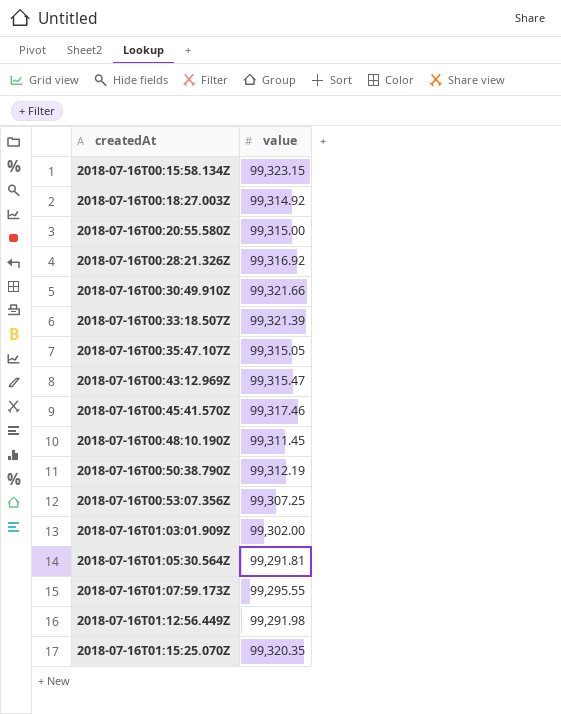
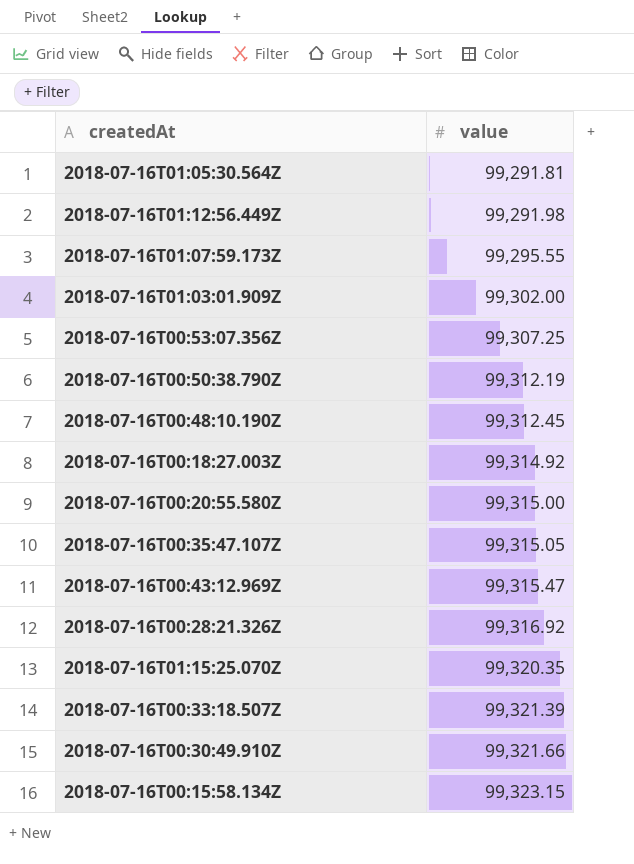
row order: createdAt ascending -> value ascending
row 2018-07-16T00:45:41.570Z: 99,317.46 -> none
2018-07-16T00:48:10.190Z | value: 99,311.45 -> 99,312.45

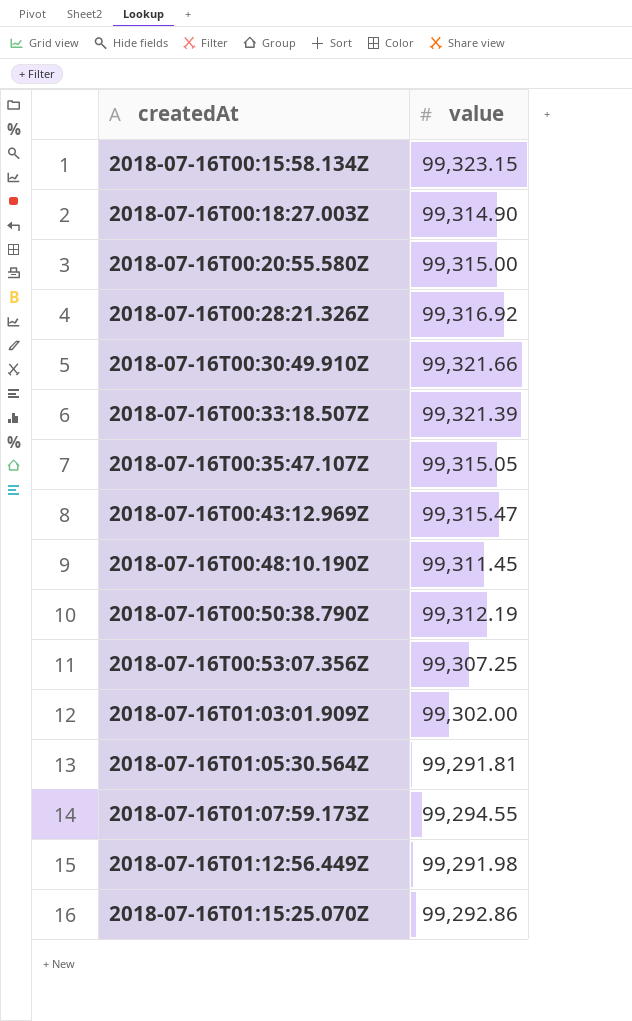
row order: value ascending -> createdAt ascending
2018-07-16T00:18:27.003Z | value: 99,314.92 -> 99,314.90
2018-07-16T00:48:10.190Z | value: 99,312.45 -> 99,311.45
2018-07-16T01:07:59.173Z | value: 99,295.55 -> 99,294.55
2018-07-16T01:15:25.070Z | value: 99,320.35 -> 99,292.86

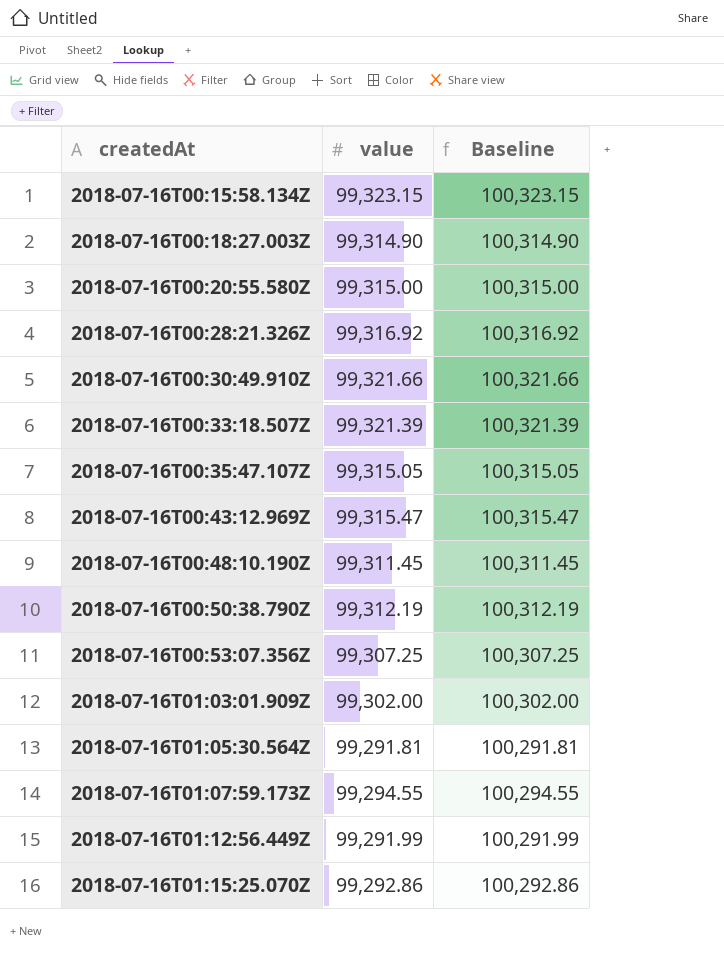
column Baseline | formula: none -> [value] + 1000
2018-07-16T01:12:56.449Z | value: 99,291.98 -> 99,291.99

